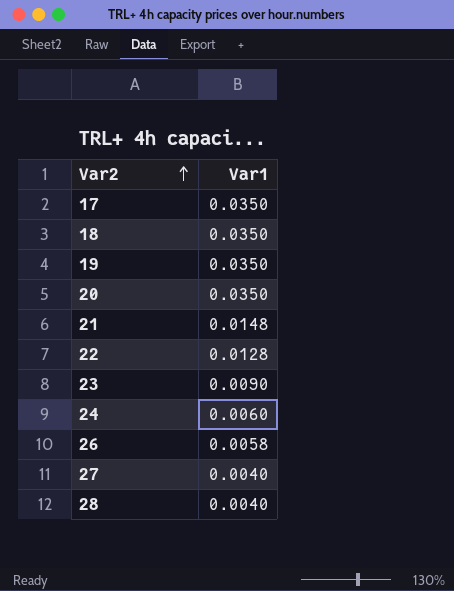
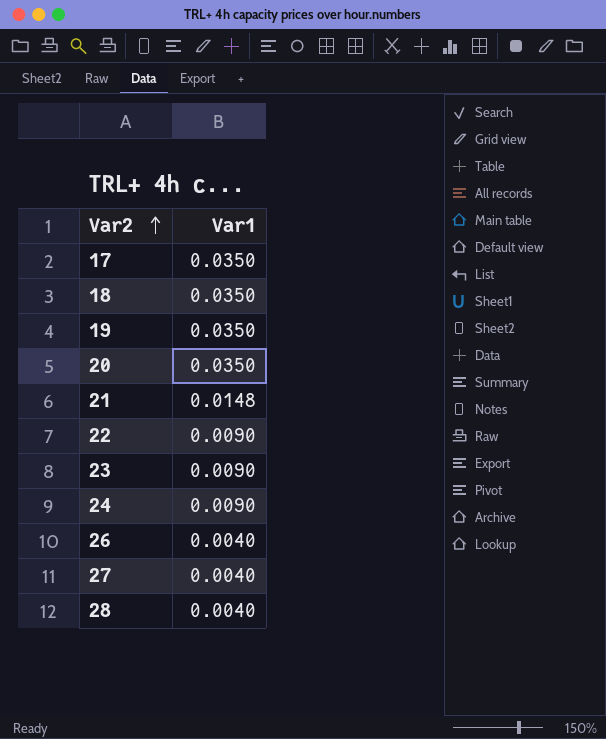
22 | Var1: 0.0128 -> 0.0090
24 | Var1: 0.0060 -> 0.0090
26 | Var1: 0.0058 -> 0.0040

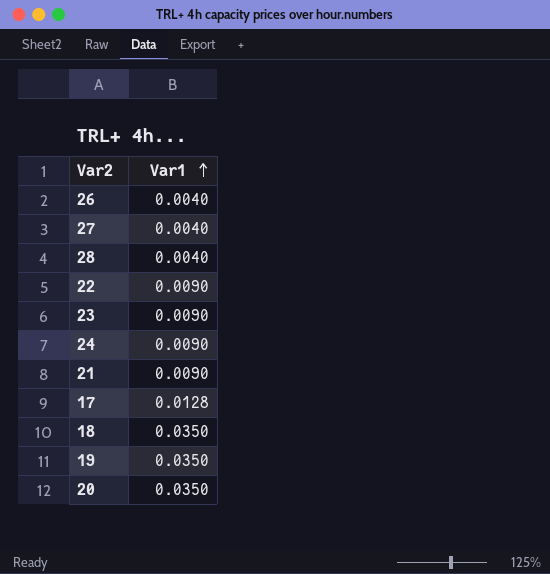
row order: Var2 ascending -> Var1 ascending
21 | Var1: 0.0148 -> 0.0090
17 | Var1: 0.0350 -> 0.0128

